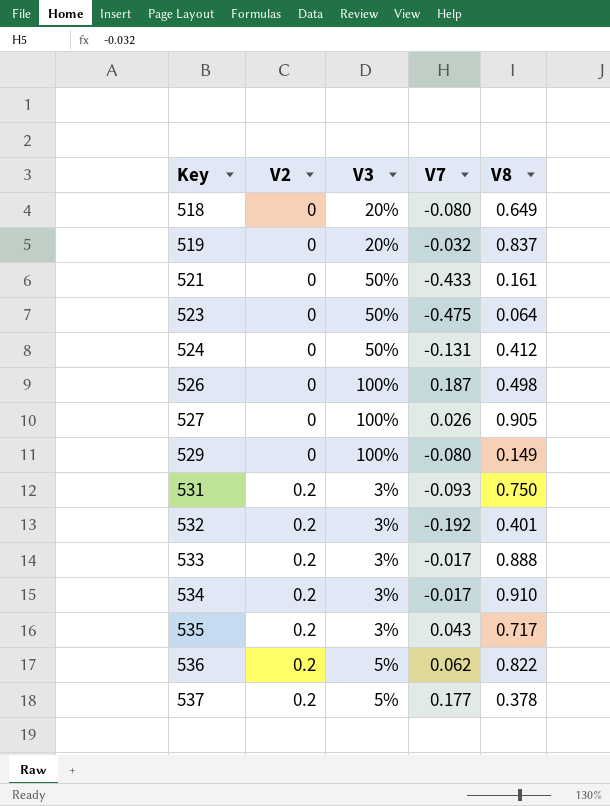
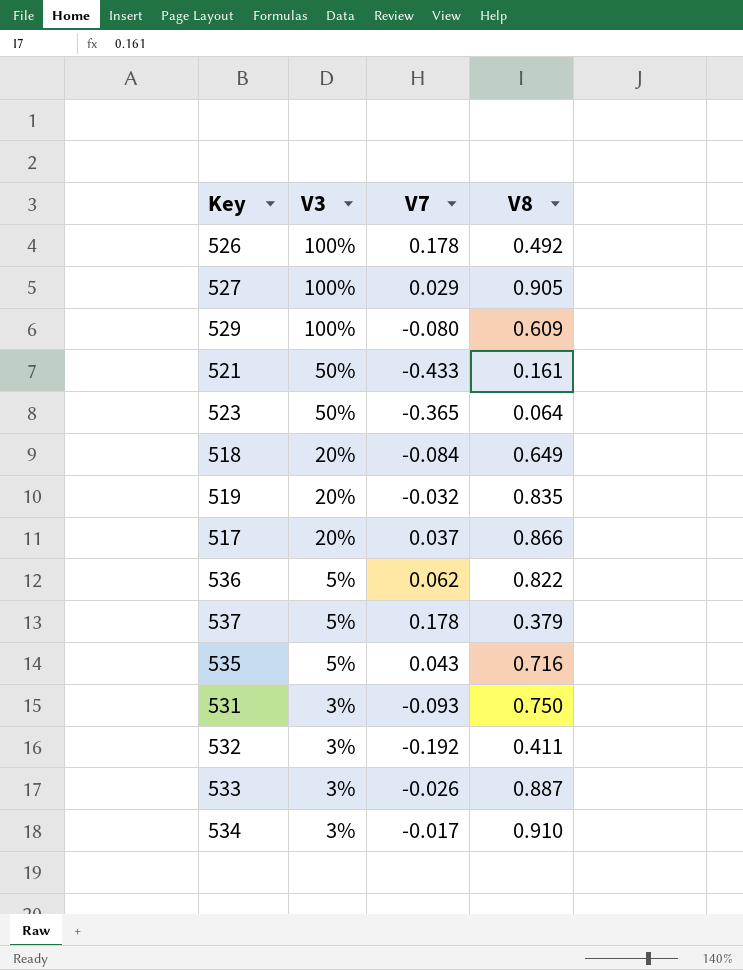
row order: Key ascending -> V3 descending
column V2 | position: 2 -> none
row 524: 0 | 50% | -0.131 | 0.412 -> none
526 | V7: 0.187 -> 0.178
526 | V8: 0.498 -> 0.492
527 | V7: 0.026 -> 0.029
529 | V8: 0.149 -> 0.609
523 | V7: -0.475 -> -0.365
518 | V7: -0.080 -> -0.084
519 | V8: 0.837 -> 0.835
row 517: none -> 20% | 0.037 | 0.866
537 | V7: 0.177 -> 0.178
537 | V8: 0.378 -> 0.379
535 | V3: 3% -> 5%
535 | V8: 0.717 -> 0.716
532 | V8: 0.401 -> 0.411
533 | V7: -0.017 -> -0.026
533 | V8: 0.888 -> 0.887

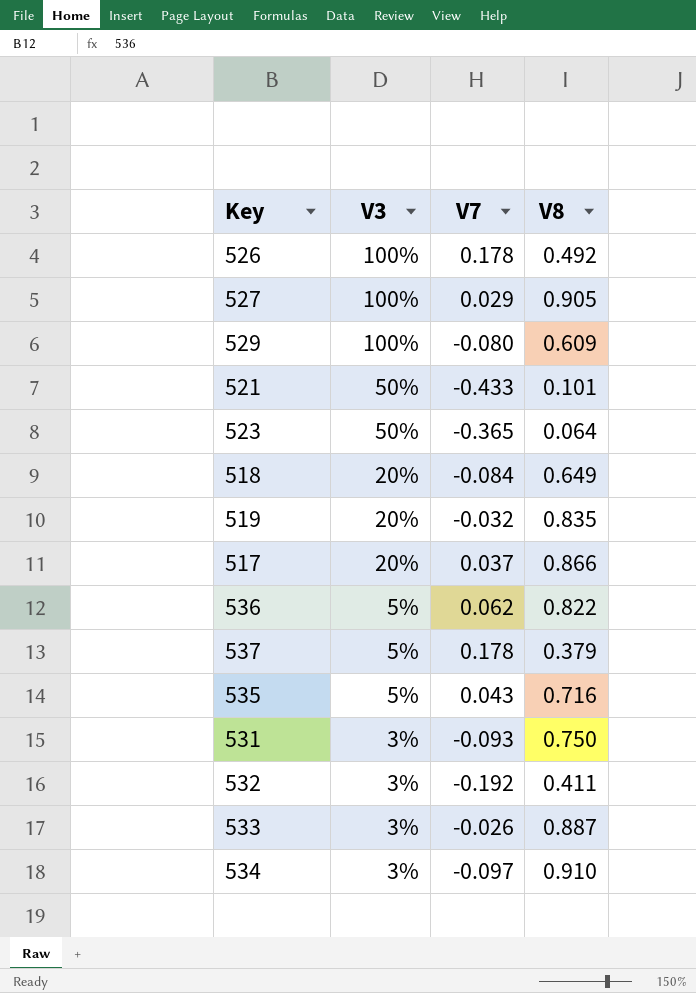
521 | V8: 0.161 -> 0.101
534 | V7: -0.017 -> -0.097

